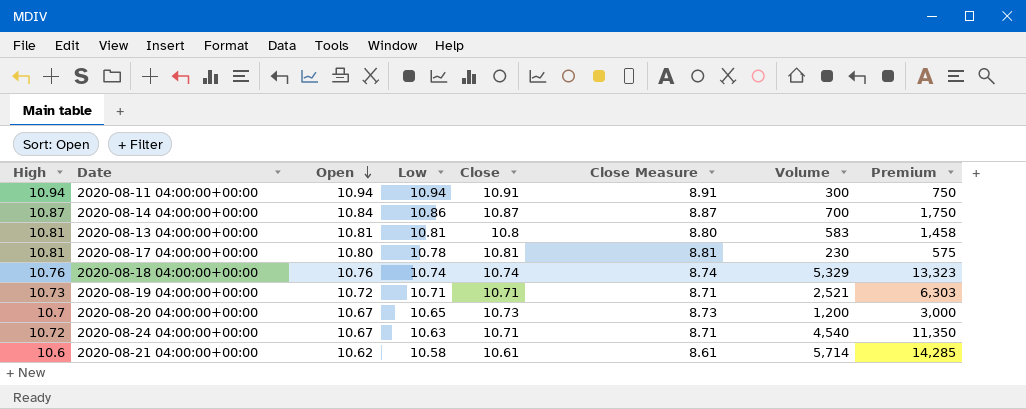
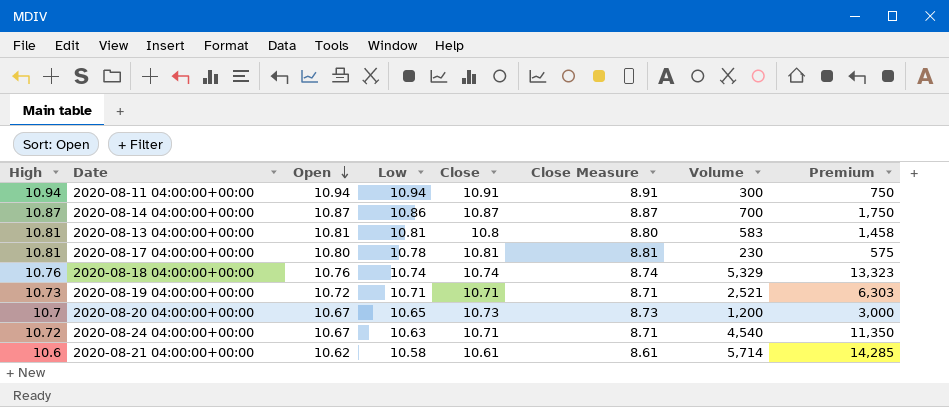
2020-08-14 04:00:00+00:00 | Open: 10.84 -> 10.87

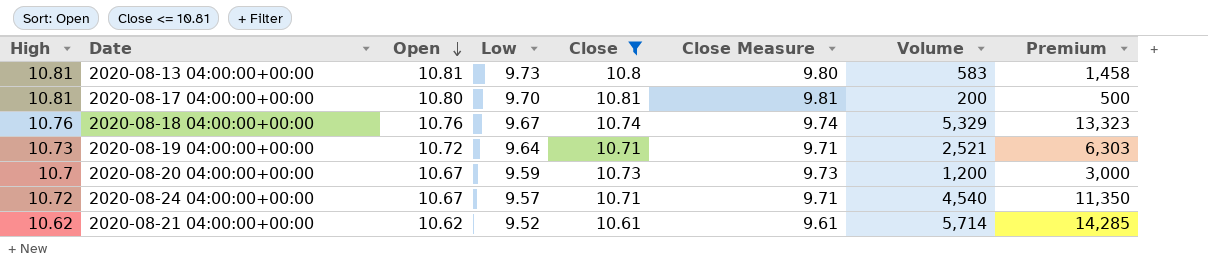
filter: none -> Close <= 10.81
column Close Measure | formula: [Close] - 2 -> [Close] - 1
2020-08-13 04:00:00+00:00 | Low: 10.81 -> 9.73
2020-08-17 04:00:00+00:00 | Low: 10.78 -> 9.70
2020-08-17 04:00:00+00:00 | Volume: 230 -> 200
2020-08-17 04:00:00+00:00 | Premium: 575 -> 500
2020-08-18 04:00:00+00:00 | Low: 10.74 -> 9.67
2020-08-19 04:00:00+00:00 | Low: 10.71 -> 9.64
2020-08-20 04:00:00+00:00 | Low: 10.65 -> 9.59
2020-08-24 04:00:00+00:00 | Low: 10.63 -> 9.57
2020-08-21 04:00:00+00:00 | High: 10.6 -> 10.62
2020-08-21 04:00:00+00:00 | Low: 10.58 -> 9.52

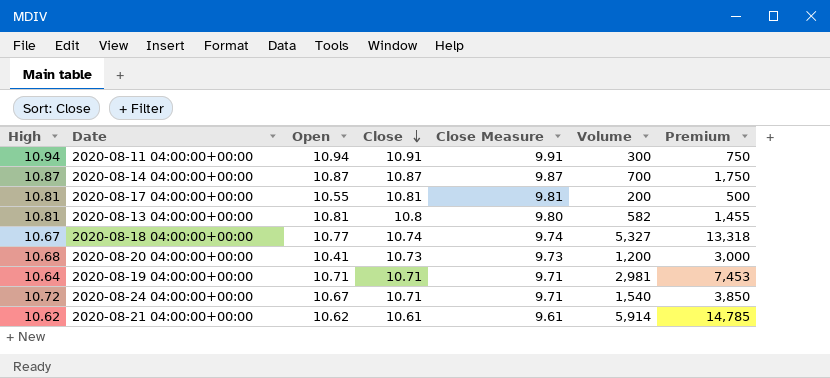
filter: Close <= 10.81 -> none
row order: Open descending -> Close descending
column Low | position: 4 -> none
2020-08-17 04:00:00+00:00 | Open: 10.80 -> 10.55
2020-08-13 04:00:00+00:00 | Volume: 583 -> 582
2020-08-13 04:00:00+00:00 | Premium: 1,458 -> 1,455
2020-08-18 04:00:00+00:00 | High: 10.76 -> 10.67
2020-08-18 04:00:00+00:00 | Open: 10.76 -> 10.77
2020-08-18 04:00:00+00:00 | Volume: 5,329 -> 5,327
2020-08-18 04:00:00+00:00 | Premium: 13,323 -> 13,318
2020-08-20 04:00:00+00:00 | High: 10.7 -> 10.68
2020-08-20 04:00:00+00:00 | Open: 10.67 -> 10.41
2020-08-19 04:00:00+00:00 | High: 10.73 -> 10.64
2020-08-19 04:00:00+00:00 | Open: 10.72 -> 10.71
2020-08-19 04:00:00+00:00 | Volume: 2,521 -> 2,981
2020-08-19 04:00:00+00:00 | Premium: 6,303 -> 7,453
2020-08-24 04:00:00+00:00 | Volume: 4,540 -> 1,540
2020-08-24 04:00:00+00:00 | Premium: 11,350 -> 3,850
2020-08-21 04:00:00+00:00 | Volume: 5,714 -> 5,914
2020-08-21 04:00:00+00:00 | Premium: 14,285 -> 14,785

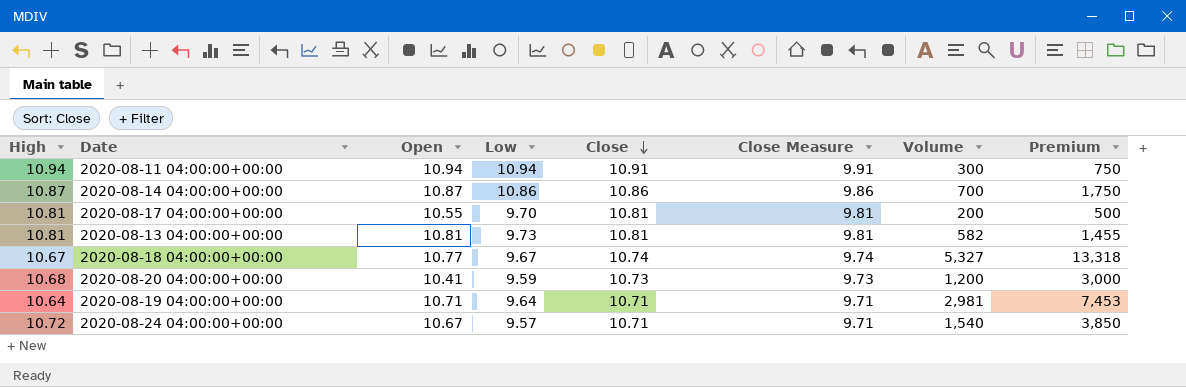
column Low | position: none -> 4
row 2020-08-21 04:00:00+00:00: 10.62 | 10.62 | 10.61 | 9.61 | 5,914 | 14,785 -> none
2020-08-14 04:00:00+00:00 | Close: 10.87 -> 10.86
2020-08-14 04:00:00+00:00 | Close Measure: 9.87 -> 9.86
2020-08-13 04:00:00+00:00 | Close: 10.8 -> 10.81
2020-08-13 04:00:00+00:00 | Close Measure: 9.80 -> 9.81

